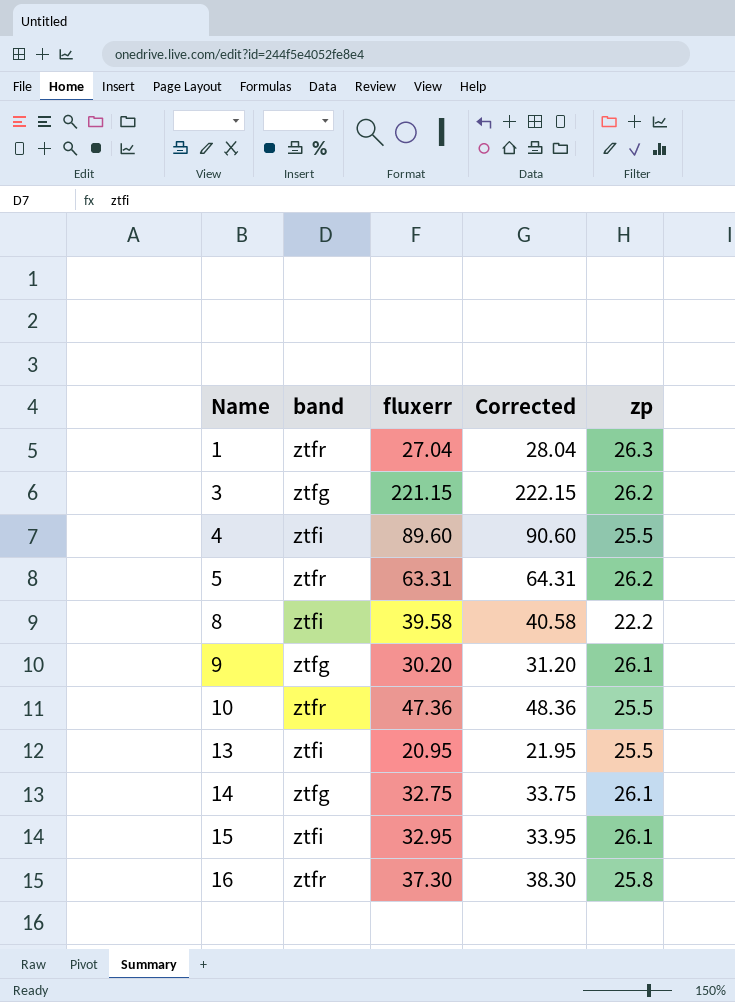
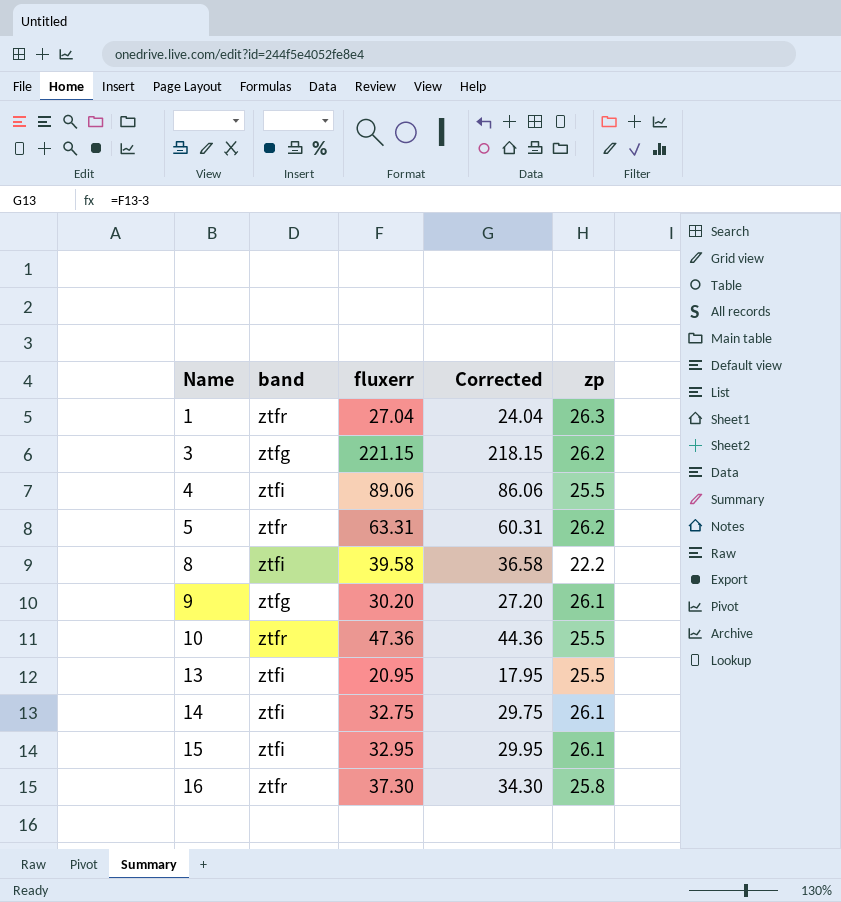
column Corrected | formula: [fluxerr] + 1 -> [fluxerr] - 3
4 | fluxerr: 89.60 -> 89.06
14 | band: ztfg -> ztfi

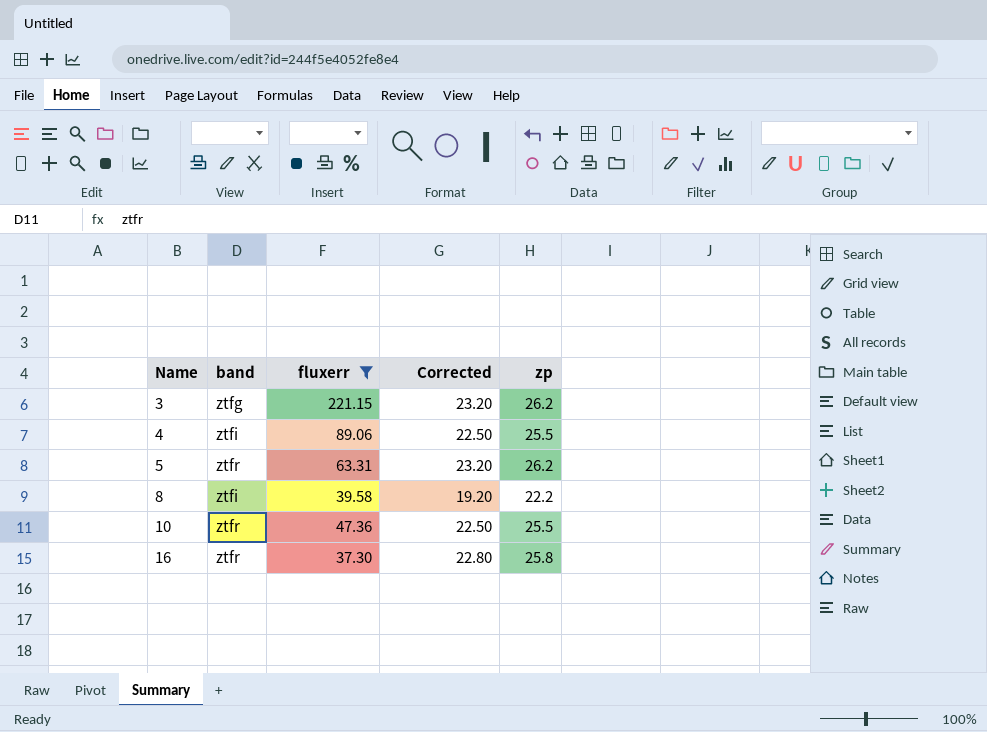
filter: none -> fluxerr >= 37.30
column Corrected | formula: [fluxerr] - 3 -> [zp] - 3

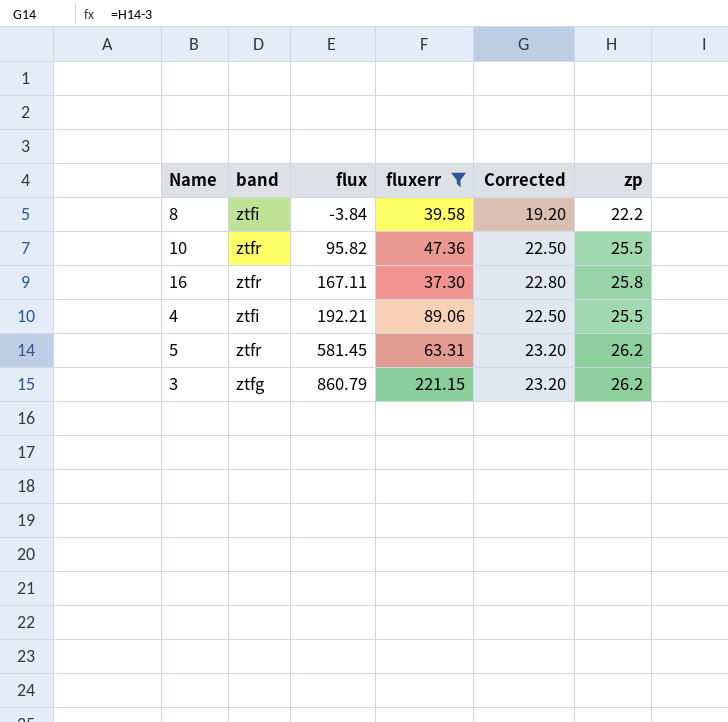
row order: Name ascending -> flux ascending
column flux | position: none -> 3

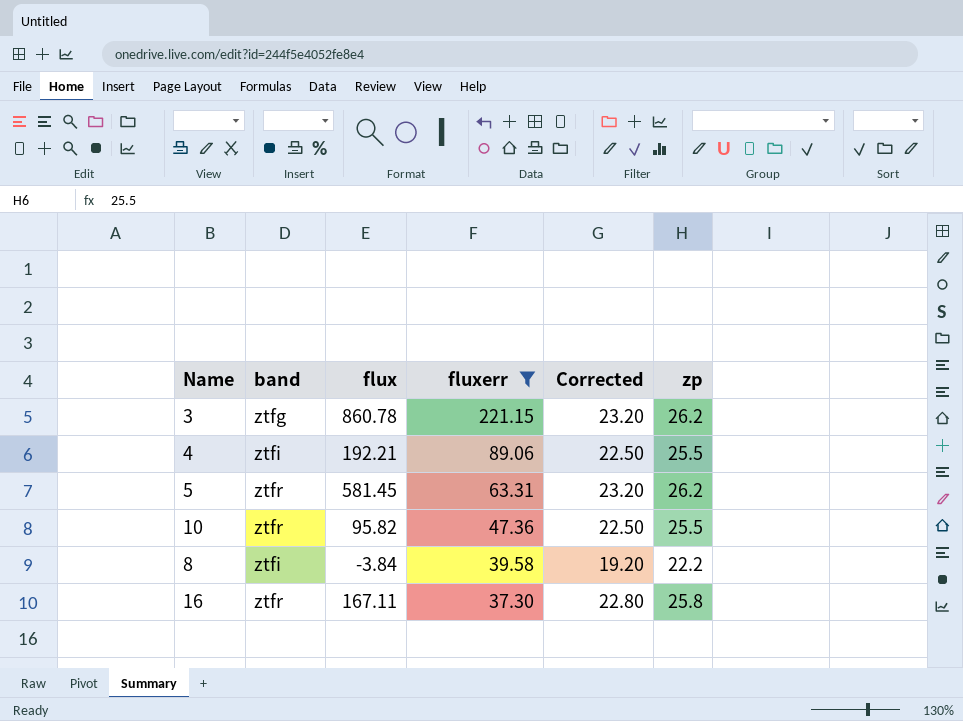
row order: flux ascending -> fluxerr descending
3 | flux: 860.79 -> 860.78

